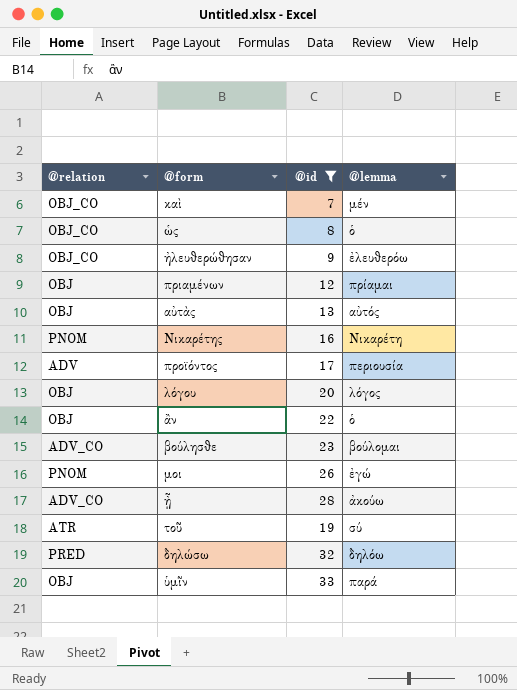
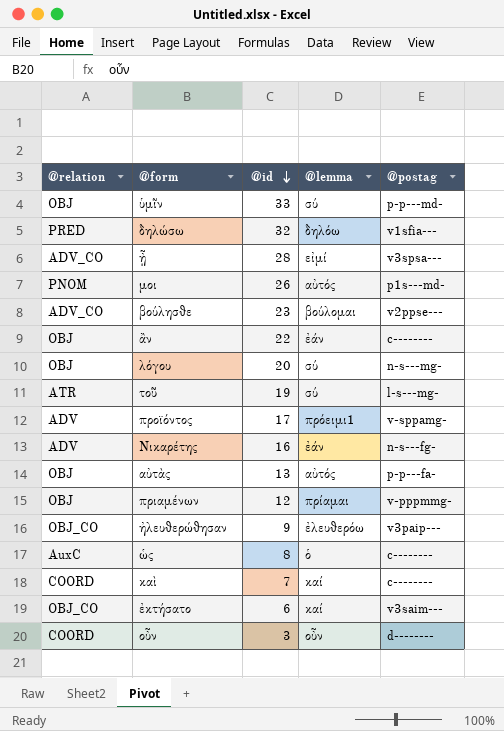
filter: @id >= 7 -> none
row order: none -> @id descending
column @postag | position: none -> 5
ὑμῖν | @lemma: παρά -> σύ
ᾖ | @lemma: ἀκούω -> εἰμί
μοι | @lemma: ἐγώ -> αὐτός
ἂν | @lemma: ὁ -> ἐάν
λόγου | @lemma: λόγος -> σύ
προϊόντος | @lemma: περιουσία -> πρόειμι1
Νικαρέτης | @relation: PNOM -> ADV
Νικαρέτης | @lemma: Νικαρέτη -> ἐάν
ὡς | @relation: OBJ_CO -> AuxC
καὶ | @relation: OBJ_CO -> COORD
καὶ | @lemma: μέν -> καί

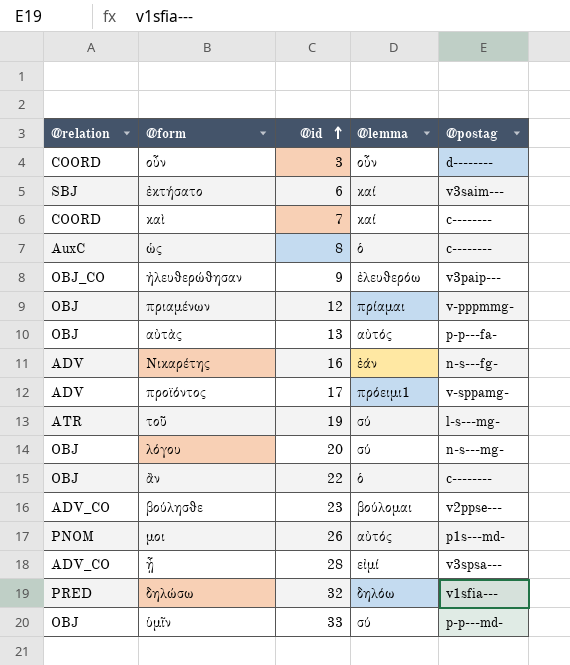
row order: @id descending -> @id ascending
ἐκτήσατο | @relation: OBJ_CO -> SBJ
ἂν | @lemma: ἐάν -> ὁ

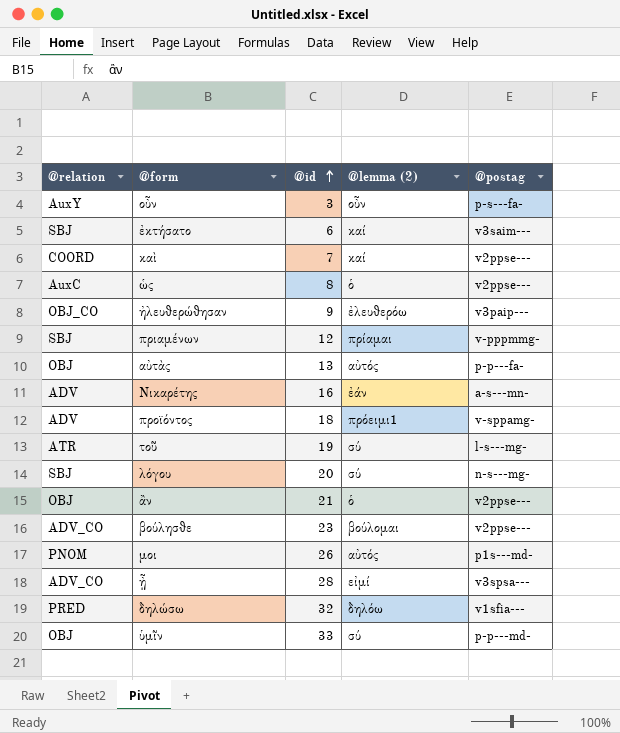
column name: @lemma -> @lemma (2)
οὖν | @relation: COORD -> AuxY
οὖν | @postag: d-------- -> p-s---fa-
καὶ | @postag: c-------- -> v2ppse---
ὡς | @postag: c-------- -> v2ppse---
πριαμένων | @relation: OBJ -> SBJ
Νικαρέτης | @postag: n-s---fg- -> a-s---mn-
προϊόντος | @id: 17 -> 18
λόγου | @relation: OBJ -> SBJ
ἂν | @id: 22 -> 21
ἂν | @postag: c-------- -> v2ppse---

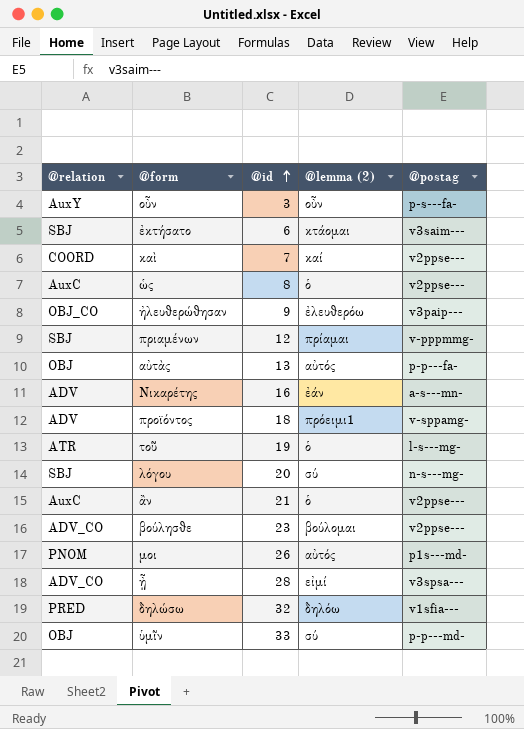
ἐκτήσατο | @lemma (2): καί -> κτάομαι
τοῦ | @lemma (2): σύ -> ὁ
ἂν | @relation: OBJ -> AuxC

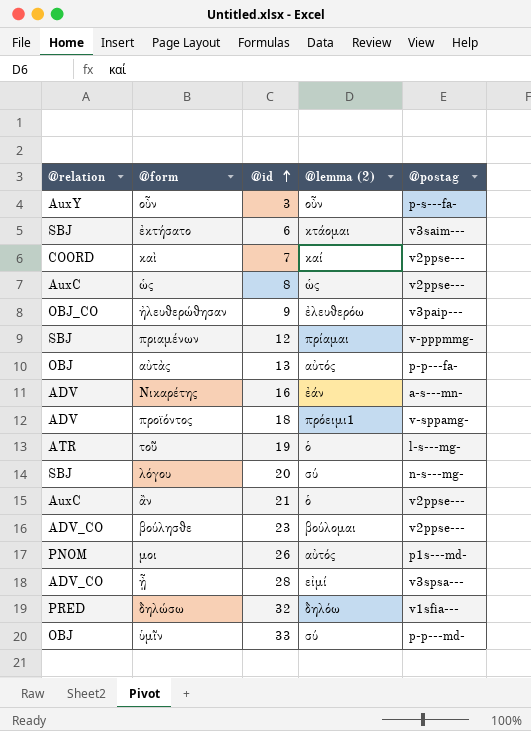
ὡς | @lemma (2): ὁ -> ὡς

